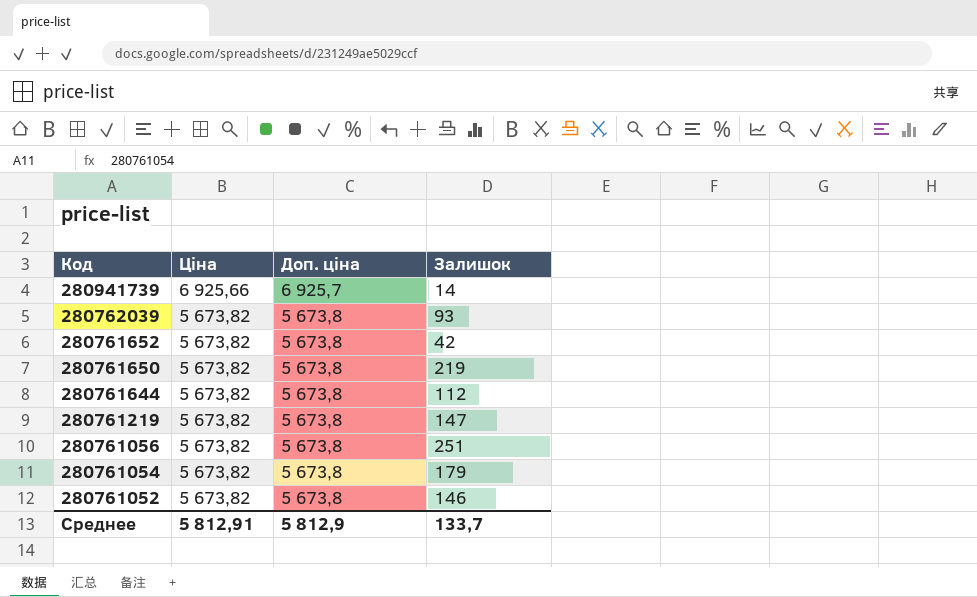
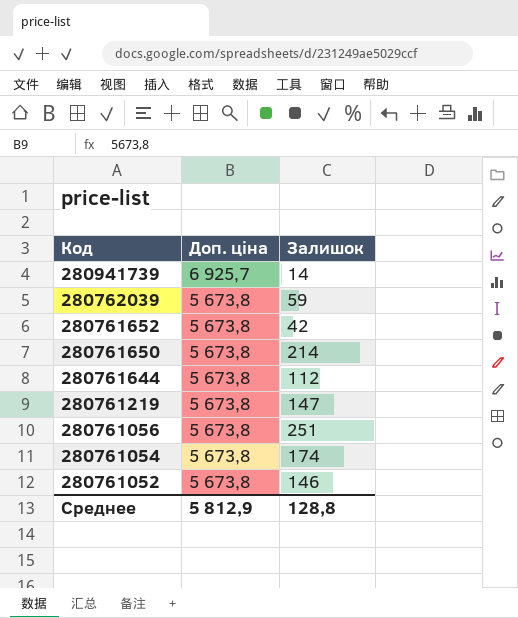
column Ціна | position: 2 -> none
280762039 | Залишок: 93 -> 59
280761650 | Залишок: 219 -> 214
280761054 | Залишок: 179 -> 174
Среднее | Залишок: 133,7 -> 128,8

